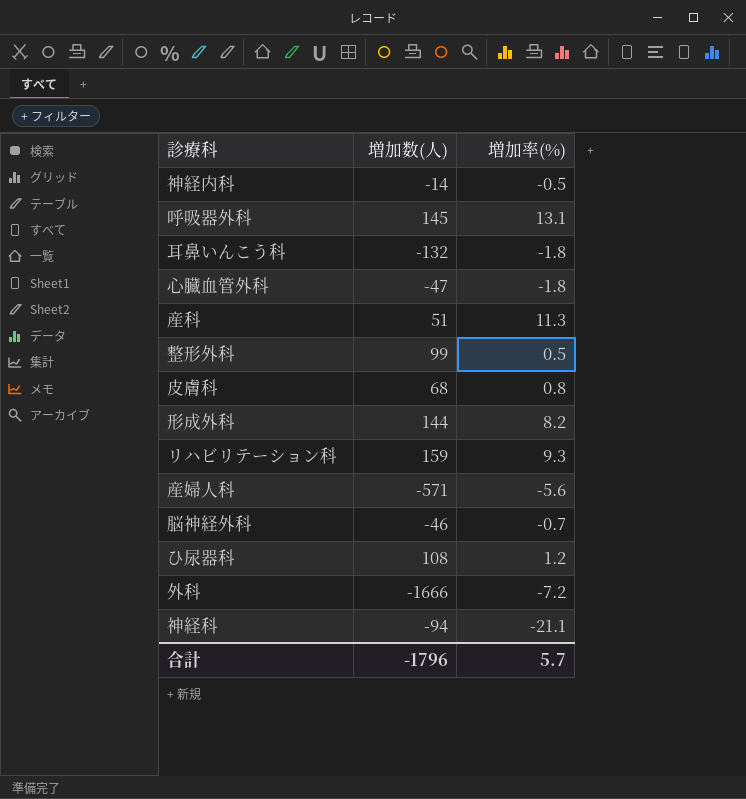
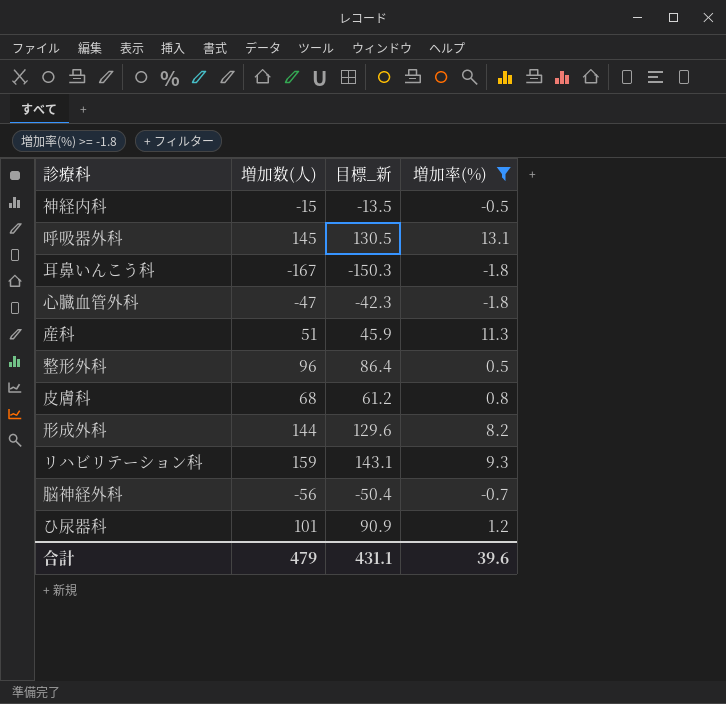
filter: none -> 増加率(%) >= -1.8
column 目標_新 | formula: none -> [増加数(人)] * 0.9
神経内科 | 増加数(人): -14 -> -15
耳鼻いんこう科 | 増加数(人): -132 -> -167
整形外科 | 増加数(人): 99 -> 96
脳神経外科 | 増加数(人): -46 -> -56
ひ尿器科 | 増加数(人): 108 -> 101
合計 | 増加数(人): -1796 -> 479
合計 | 増加率(%): 5.7 -> 39.6

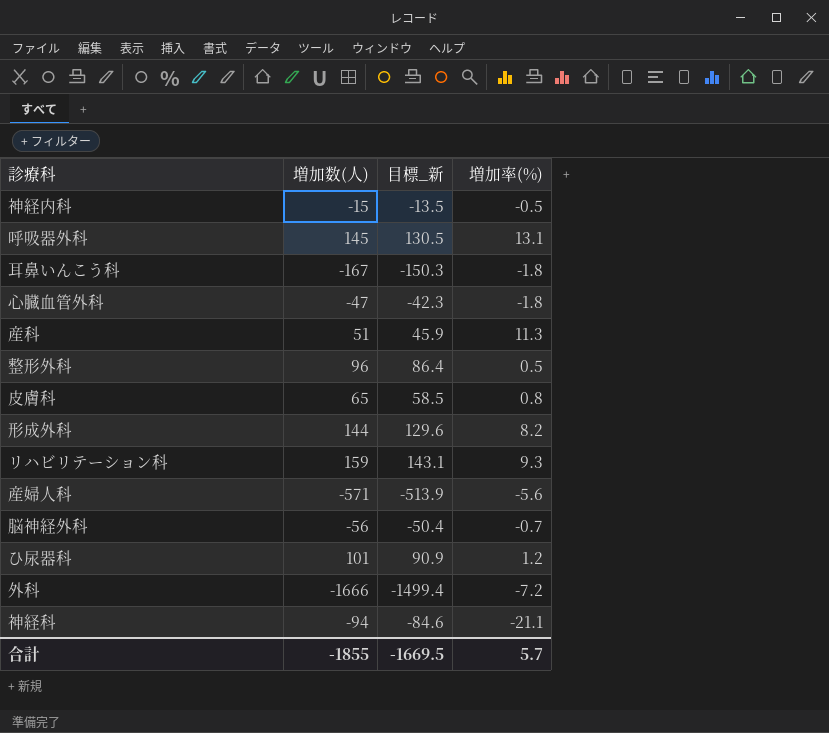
filter: 増加率(%) >= -1.8 -> none
皮膚科 | 増加数(人): 68 -> 65
皮膚科 | 目標_新: 61.2 -> 58.5
合計 | 増加数(人): 479 -> -1855
合計 | 目標_新: 431.1 -> -1669.5
合計 | 増加率(%): 39.6 -> 5.7

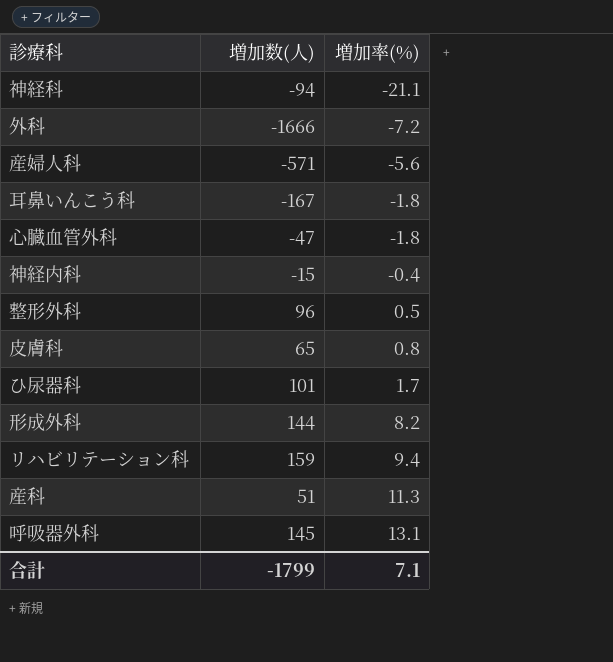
row order: none -> 増加率(%) ascending
column 目標_新 | formula: [増加数(人)] * 0.9 -> none
row 脳神経外科: -56 | -50.4 | -0.7 -> none
神経内科 | 増加率(%): -0.5 -> -0.4
ひ尿器科 | 増加率(%): 1.2 -> 1.7
リハビリテーション科 | 増加率(%): 9.3 -> 9.4
合計 | 増加数(人): -1855 -> -1799
合計 | 増加率(%): 5.7 -> 7.1

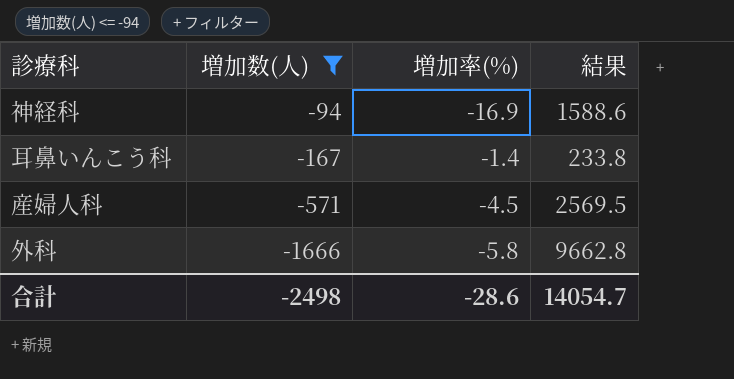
filter: none -> 増加数(人) <= -94
row order: 増加率(%) ascending -> 増加数(人) descending
column 結果 | formula: none -> [増加数(人)] * [増加率(%)]
神経科 | 増加率(%): -21.1 -> -16.9
耳鼻いんこう科 | 増加率(%): -1.8 -> -1.4
産婦人科 | 増加率(%): -5.6 -> -4.5
外科 | 増加率(%): -7.2 -> -5.8
合計 | 増加数(人): -1799 -> -2498
合計 | 増加率(%): 7.1 -> -28.6

